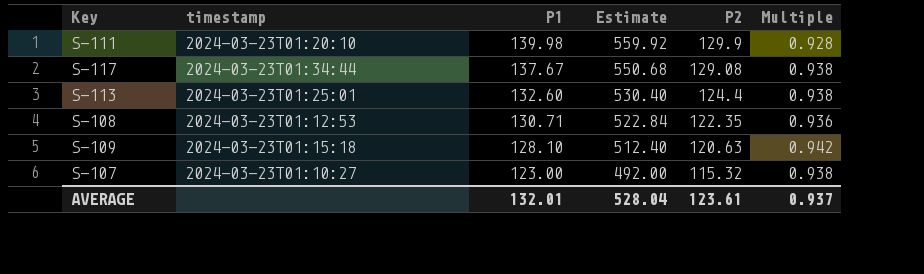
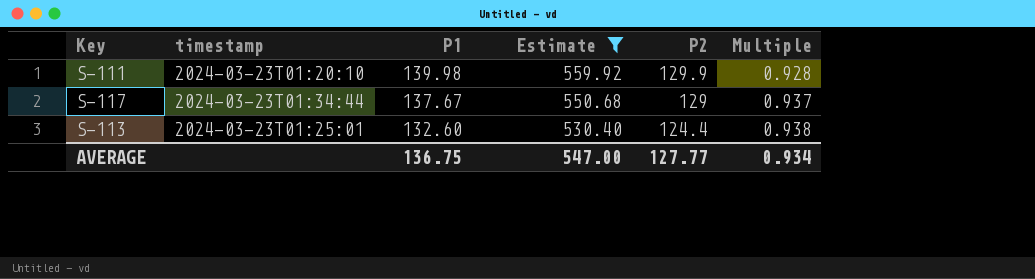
filter: none -> Estimate >= 530.40
S-117 | P2: 129.08 -> 129
S-117 | Multiple: 0.938 -> 0.937
AVERAGE | P1: 132.01 -> 136.75
AVERAGE | Estimate: 528.04 -> 547.00
AVERAGE | P2: 123.61 -> 127.77
AVERAGE | Multiple: 0.937 -> 0.934

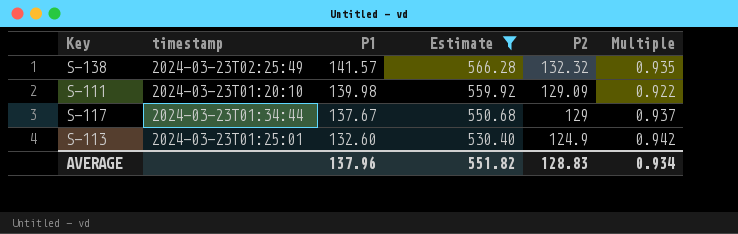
row S-138: none -> 2024-03-23T02:25:49 | 141.57 | 566.28 | 132.32 | 0.935
S-111 | P2: 129.9 -> 129.09
S-111 | Multiple: 0.928 -> 0.922
S-113 | P2: 124.4 -> 124.9
S-113 | Multiple: 0.938 -> 0.942
AVERAGE | P1: 136.75 -> 137.96
AVERAGE | Estimate: 547.00 -> 551.82
AVERAGE | P2: 127.77 -> 128.83

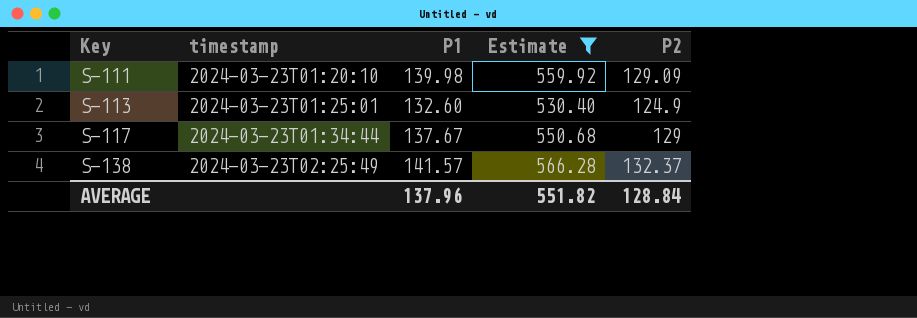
row order: P1 descending -> Key ascending
column Multiple | formula: [P2] / [P1] -> none
S-138 | P2: 132.32 -> 132.37
AVERAGE | P2: 128.83 -> 128.84

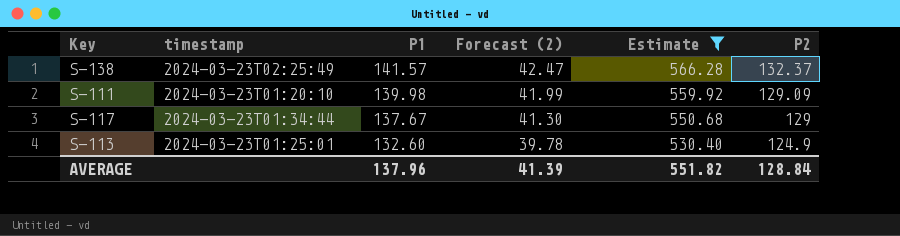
row order: Key ascending -> P1 descending
column Forecast (2) | formula: none -> [P1] * 0.3

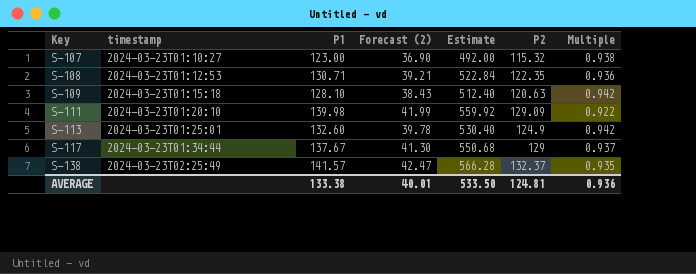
filter: Estimate >= 530.40 -> none
row order: P1 descending -> Key ascending
column Multiple | formula: none -> [P2] / [P1]
AVERAGE | P1: 137.96 -> 133.38
AVERAGE | Forecast (2): 41.39 -> 40.01
AVERAGE | Estimate: 551.82 -> 533.50
AVERAGE | P2: 128.84 -> 124.81

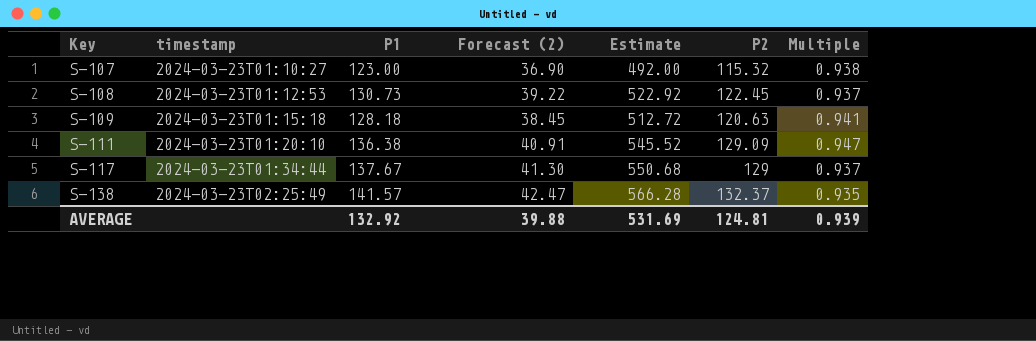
row S-113: 2024-03-23T01:25:01 | 132.60 | 39.78 | 530.40 | 124.9 | 0.942 -> none
S-108 | P1: 130.71 -> 130.73
S-108 | Forecast (2): 39.21 -> 39.22
S-108 | Estimate: 522.84 -> 522.92
S-108 | P2: 122.35 -> 122.45
S-108 | Multiple: 0.936 -> 0.937
S-109 | P1: 128.10 -> 128.18
S-109 | Forecast (2): 38.43 -> 38.45
S-109 | Estimate: 512.40 -> 512.72
S-109 | Multiple: 0.942 -> 0.941
S-111 | P1: 139.98 -> 136.38
S-111 | Forecast (2): 41.99 -> 40.91
S-111 | Estimate: 559.92 -> 545.52
S-111 | Multiple: 0.922 -> 0.947
AVERAGE | P1: 133.38 -> 132.92
AVERAGE | Forecast (2): 40.01 -> 39.88
AVERAGE | Estimate: 533.50 -> 531.69
AVERAGE | Multiple: 0.936 -> 0.939

